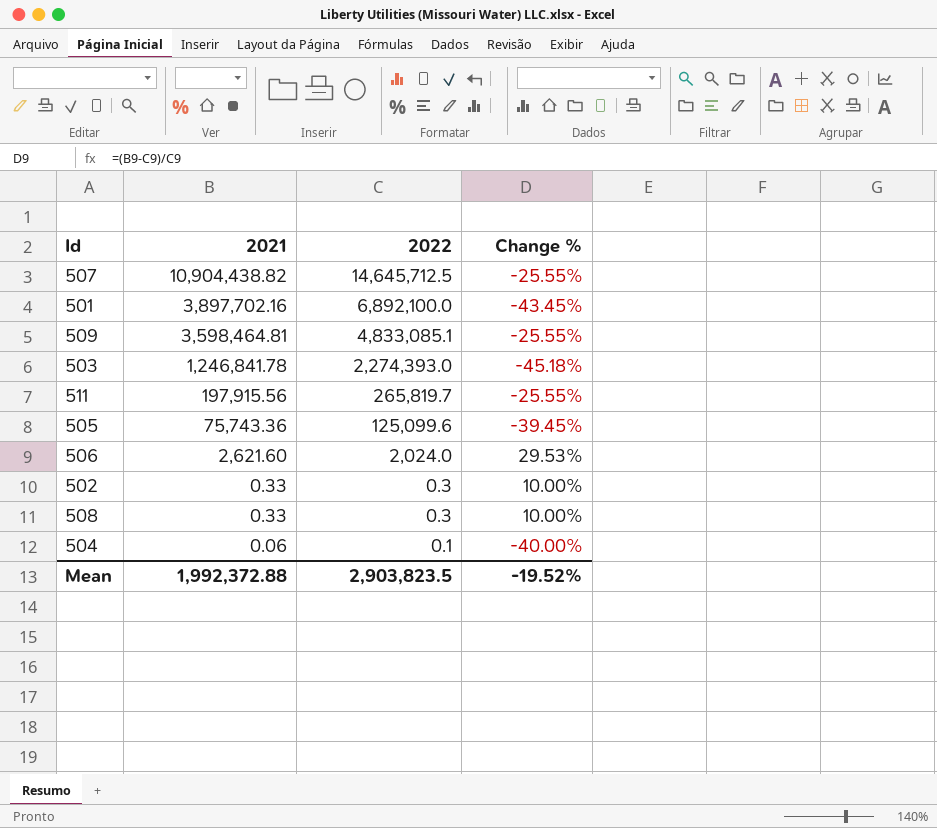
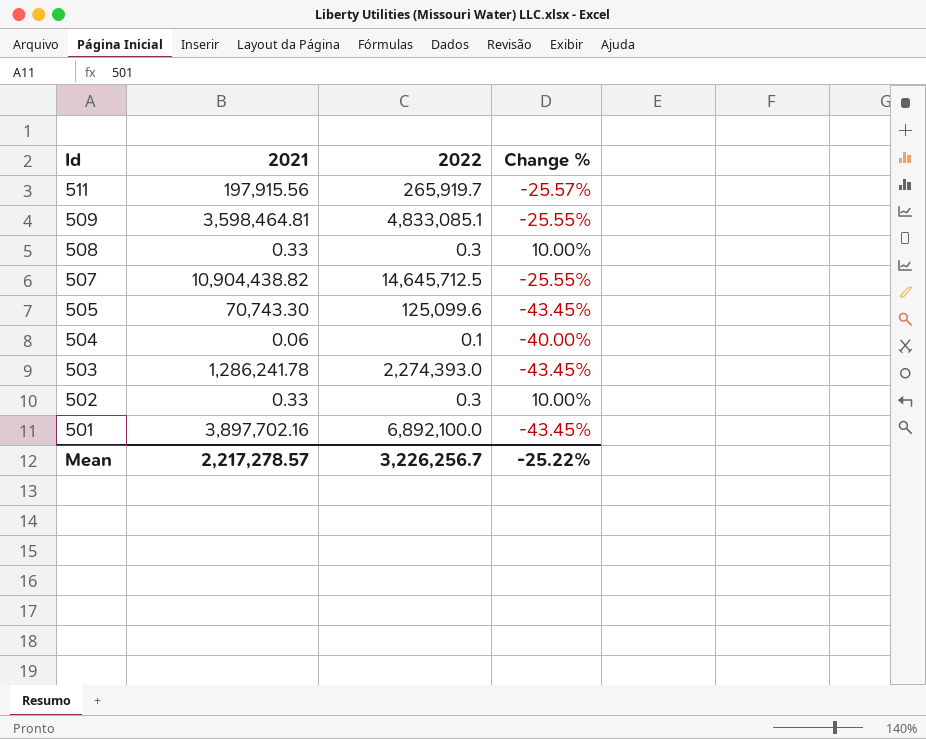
row order: 2021 descending -> Id descending
row 506: 2,621.60 | 2,024.0 | 29.53% -> none
511 | 2022: 265,819.7 -> 265,919.7
511 | Change %: -25.55% -> -25.57%
505 | 2021: 75,743.36 -> 70,743.30
505 | Change %: -39.45% -> -43.45%
503 | 2021: 1,246,841.78 -> 1,286,241.78
503 | Change %: -45.18% -> -43.45%
Mean | 2021: 1,992,372.88 -> 2,217,278.57
Mean | 2022: 2,903,823.5 -> 3,226,256.7
Mean | Change %: -19.52% -> -25.22%

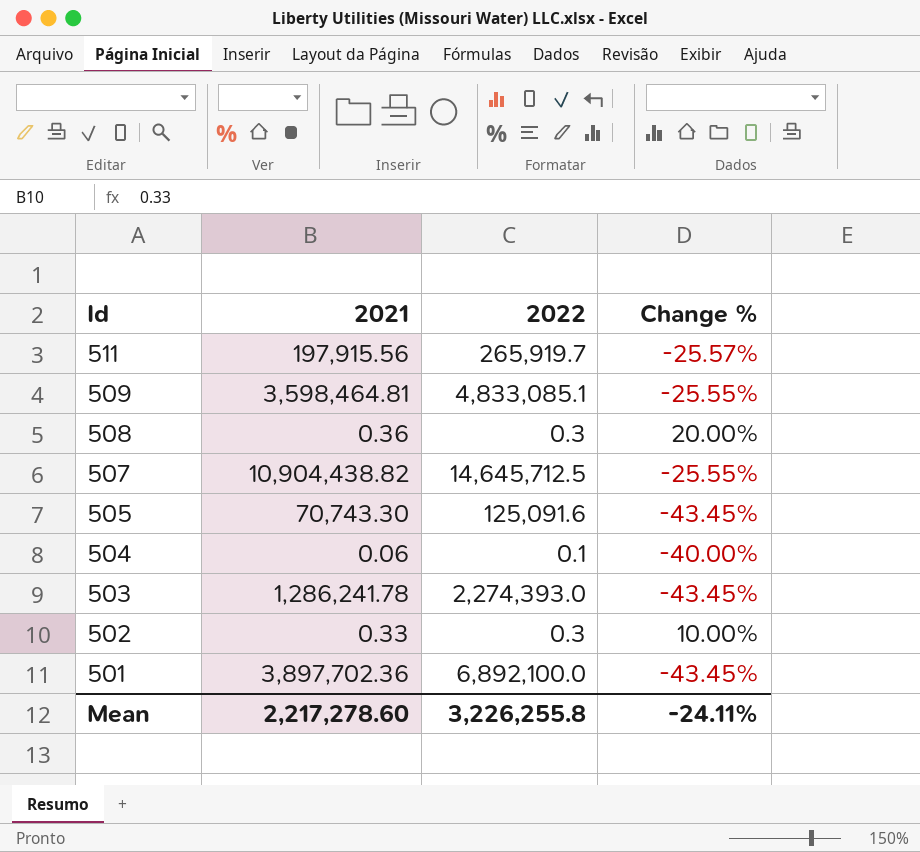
508 | 2021: 0.33 -> 0.36
508 | Change %: 10.00% -> 20.00%
505 | 2022: 125,099.6 -> 125,091.6
501 | 2021: 3,897,702.16 -> 3,897,702.36
Mean | 2021: 2,217,278.57 -> 2,217,278.60
Mean | 2022: 3,226,256.7 -> 3,226,255.8
Mean | Change %: -25.22% -> -24.11%

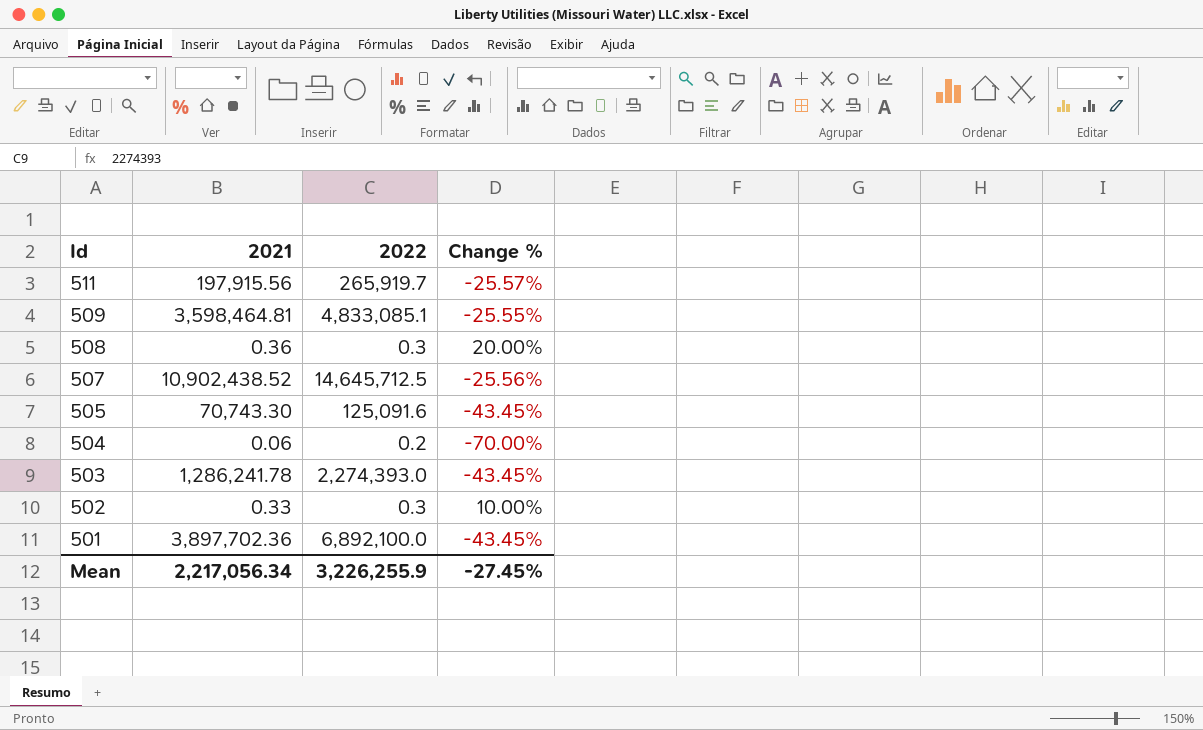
507 | 2021: 10,904,438.82 -> 10,902,438.52
507 | Change %: -25.55% -> -25.56%
504 | 2022: 0.1 -> 0.2
504 | Change %: -40.00% -> -70.00%
Mean | 2021: 2,217,278.60 -> 2,217,056.34
Mean | 2022: 3,226,255.8 -> 3,226,255.9
Mean | Change %: -24.11% -> -27.45%

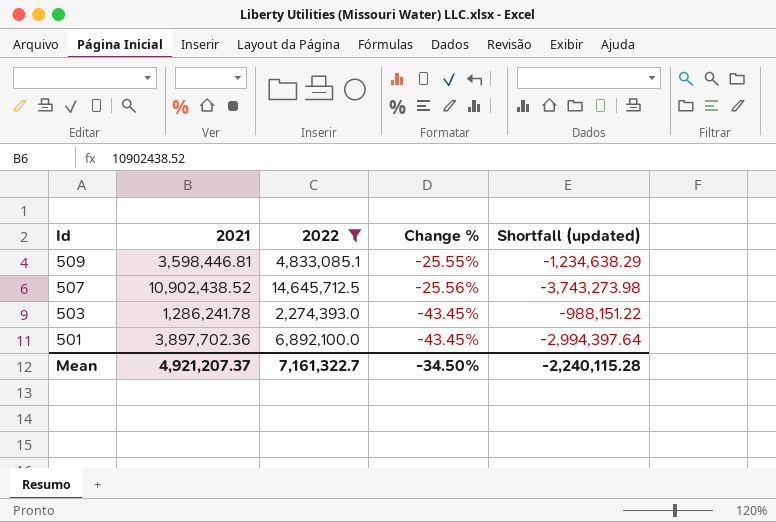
filter: none -> 2022 >= 2,274,393.0
column Shortfall (updated) | formula: none -> [2021] - [2022]
509 | 2021: 3,598,464.81 -> 3,598,446.81
Mean | 2021: 2,217,056.34 -> 4,921,207.37
Mean | 2022: 3,226,255.9 -> 7,161,322.7
Mean | Change %: -27.45% -> -34.50%

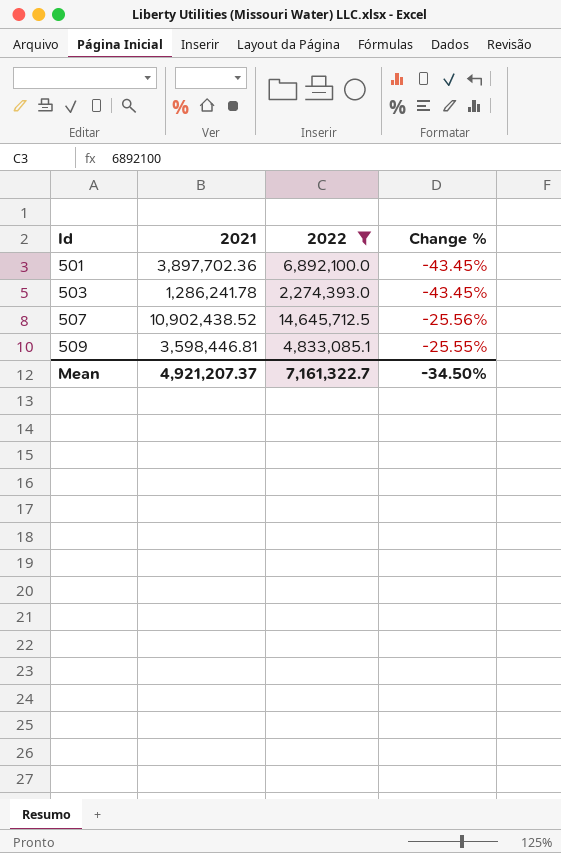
row order: Id descending -> Id ascending
column Shortfall (updated) | formula: [2021] - [2022] -> none

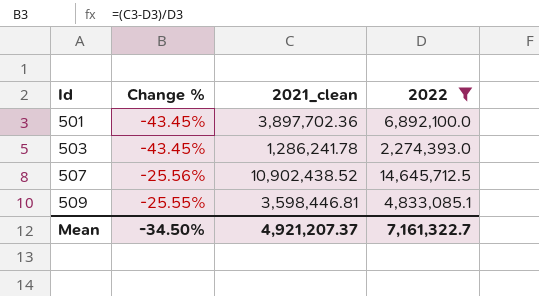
column Change % | position: 4 -> 2
column name: 2021 -> 2021_clean

